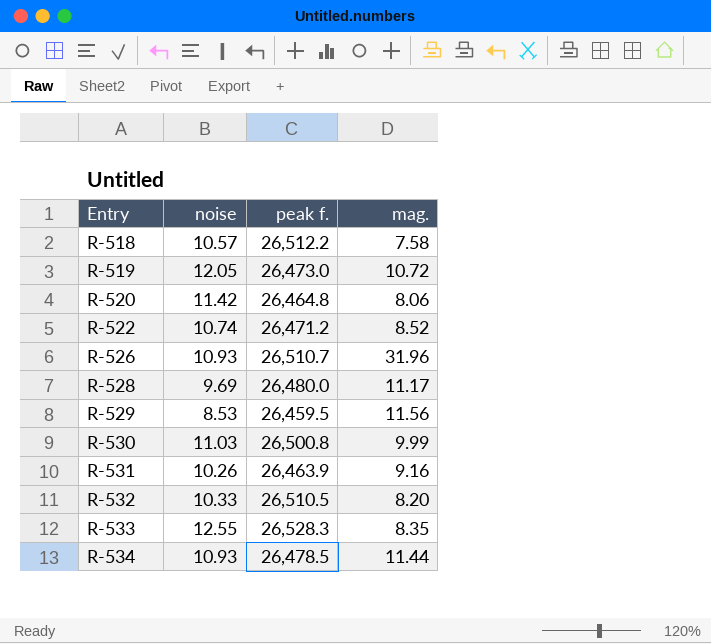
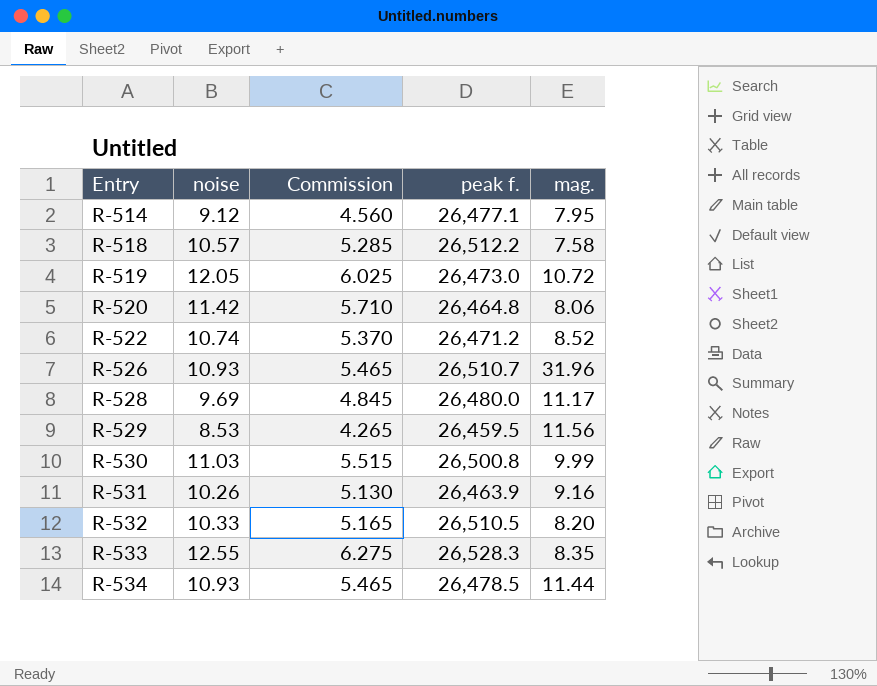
column Commission | formula: none -> [noise] * 0.5
row R-514: none -> 9.12 | 4.560 | 26,477.1 | 7.95

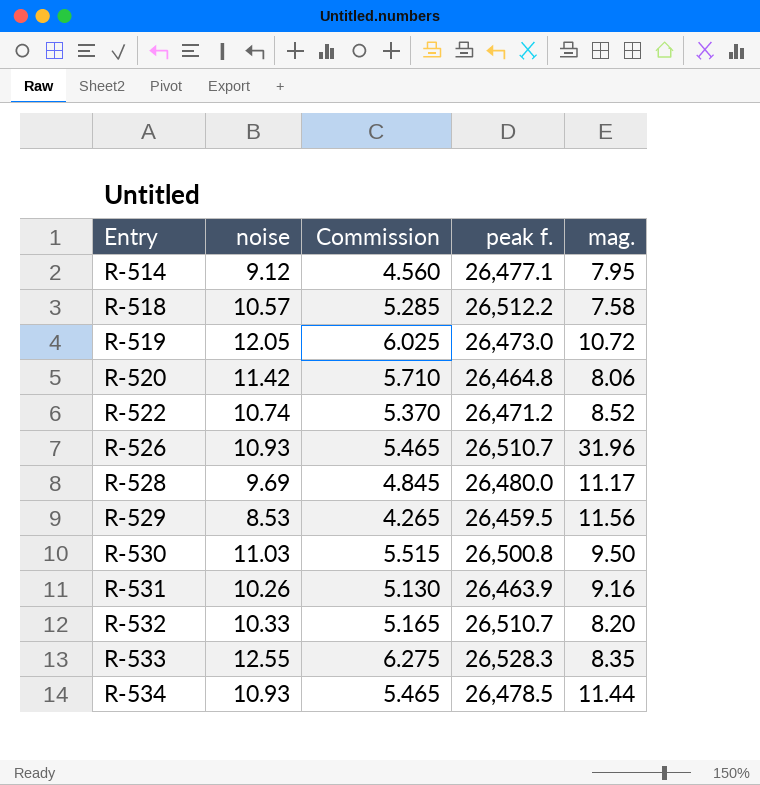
R-530 | mag.: 9.99 -> 9.50
R-532 | peak f.: 26,510.5 -> 26,510.7

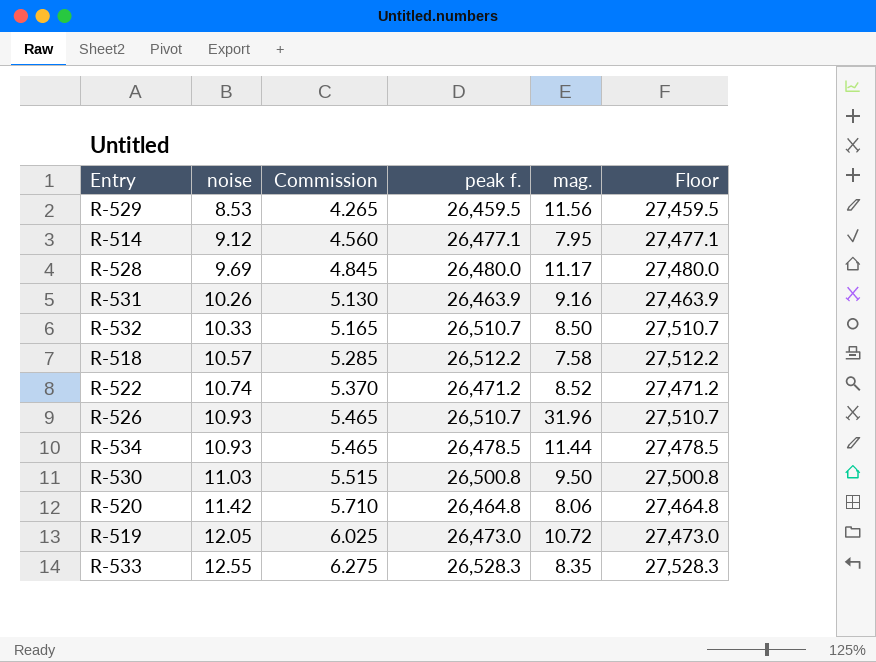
row order: Entry ascending -> noise ascending
column Floor | formula: none -> [peak f.] + 1000
R-532 | mag.: 8.20 -> 8.50

